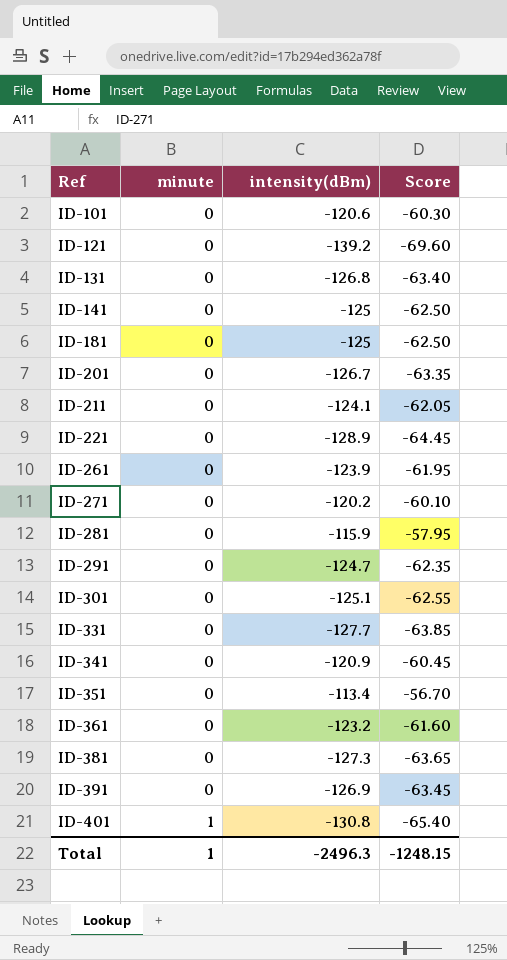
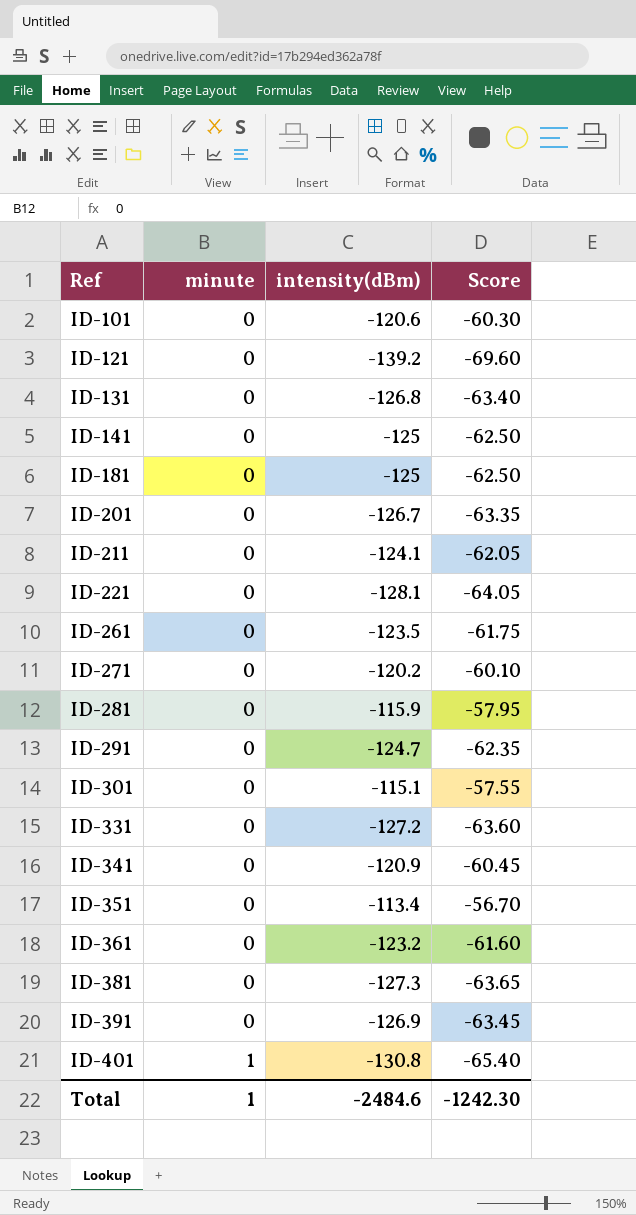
ID-221 | intensity(dBm): -128.9 -> -128.1
ID-221 | Score: -64.45 -> -64.05
ID-261 | intensity(dBm): -123.9 -> -123.5
ID-261 | Score: -61.95 -> -61.75
ID-301 | intensity(dBm): -125.1 -> -115.1
ID-301 | Score: -62.55 -> -57.55
ID-331 | intensity(dBm): -127.7 -> -127.2
ID-331 | Score: -63.85 -> -63.60
Total | intensity(dBm): -2496.3 -> -2484.6
Total | Score: -1248.15 -> -1242.30

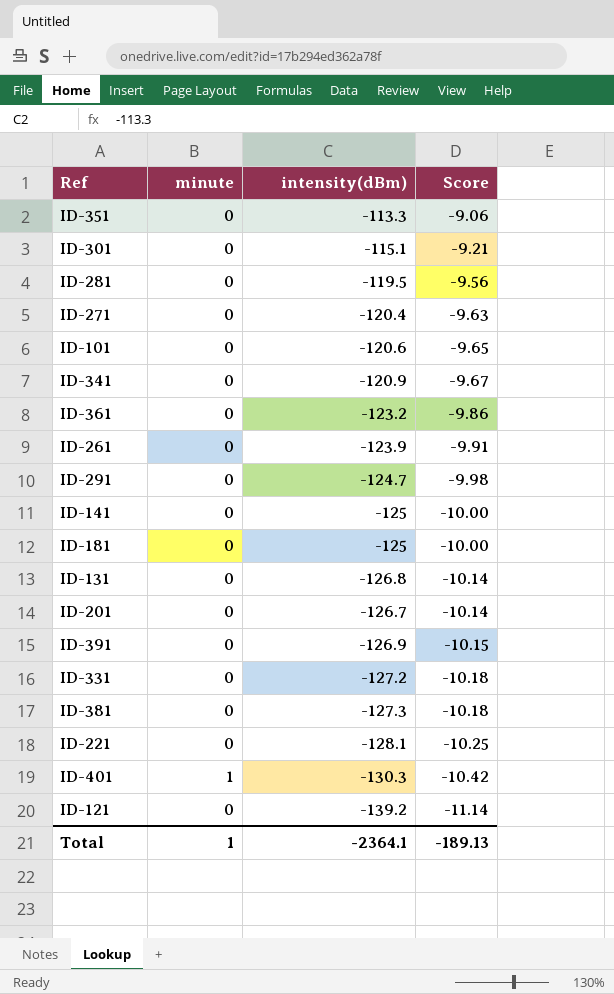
row order: Ref ascending -> Score descending
column Score | formula: [intensity(dBm)] * 0.5 -> [intensity(dBm)] * 0.08
row ID-211: 0 | -124.1 | -62.05 -> none
ID-351 | intensity(dBm): -113.4 -> -113.3
ID-281 | intensity(dBm): -115.9 -> -119.5
ID-271 | intensity(dBm): -120.2 -> -120.4
ID-261 | intensity(dBm): -123.5 -> -123.9
ID-401 | intensity(dBm): -130.8 -> -130.3
Total | intensity(dBm): -2484.6 -> -2364.1
Total | Score: -1242.30 -> -189.13

